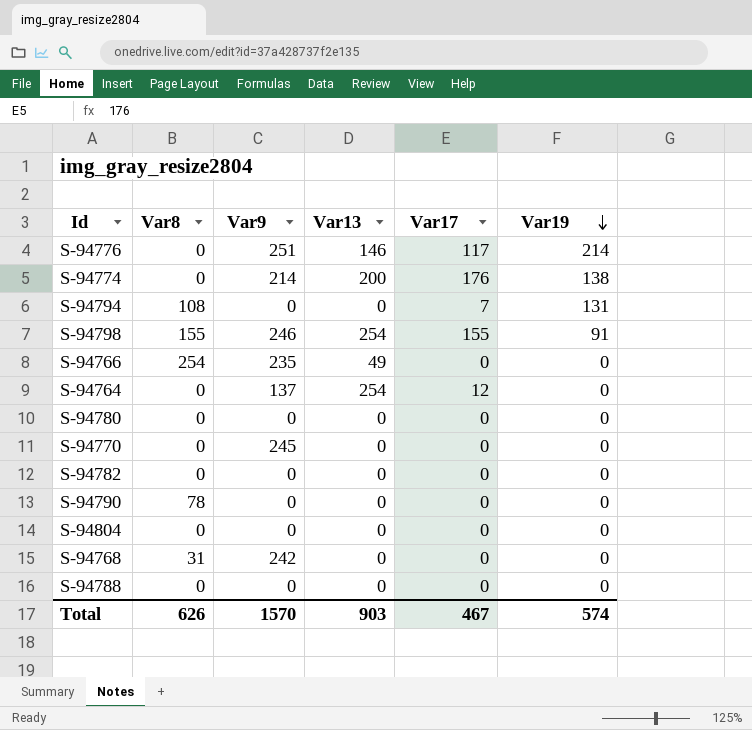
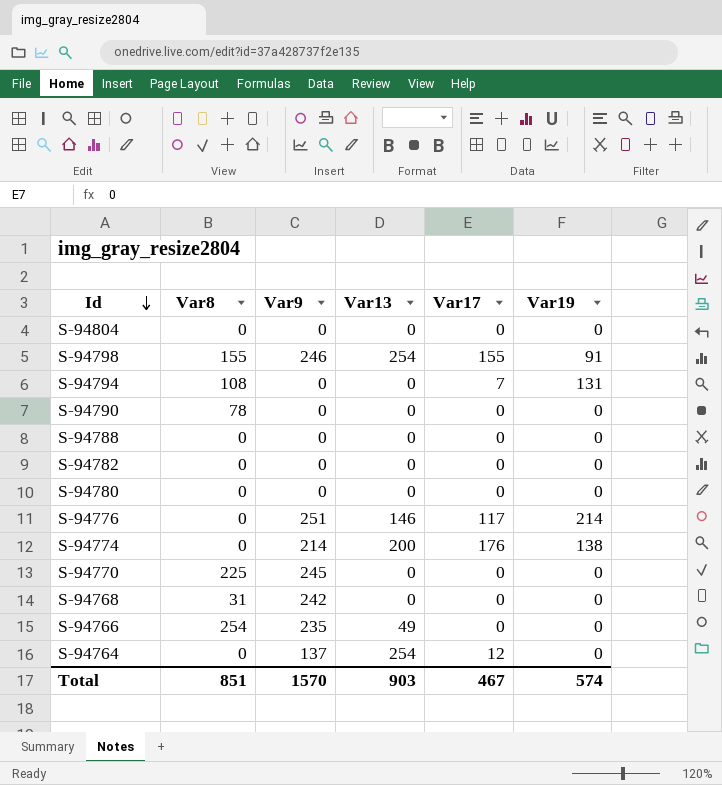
row order: Var19 descending -> Id descending
S-94770 | Var8: 0 -> 225
Total | Var8: 626 -> 851

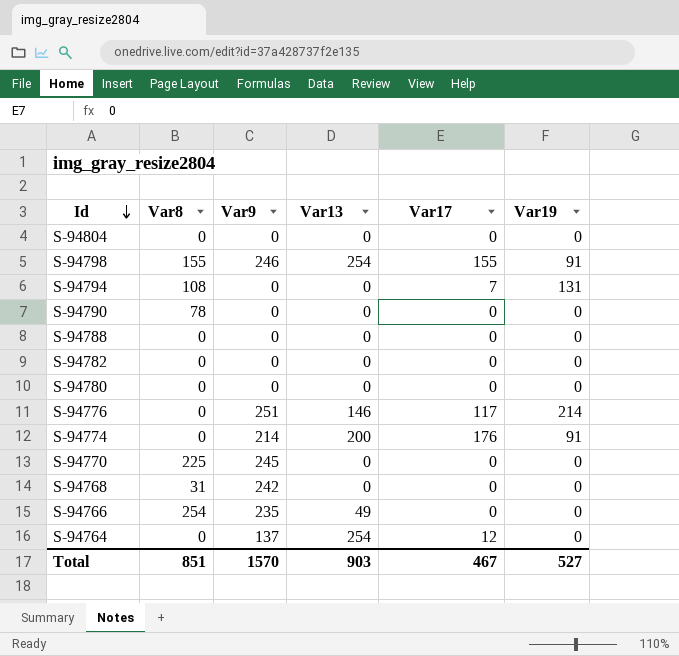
S-94774 | Var19: 138 -> 91
Total | Var19: 574 -> 527

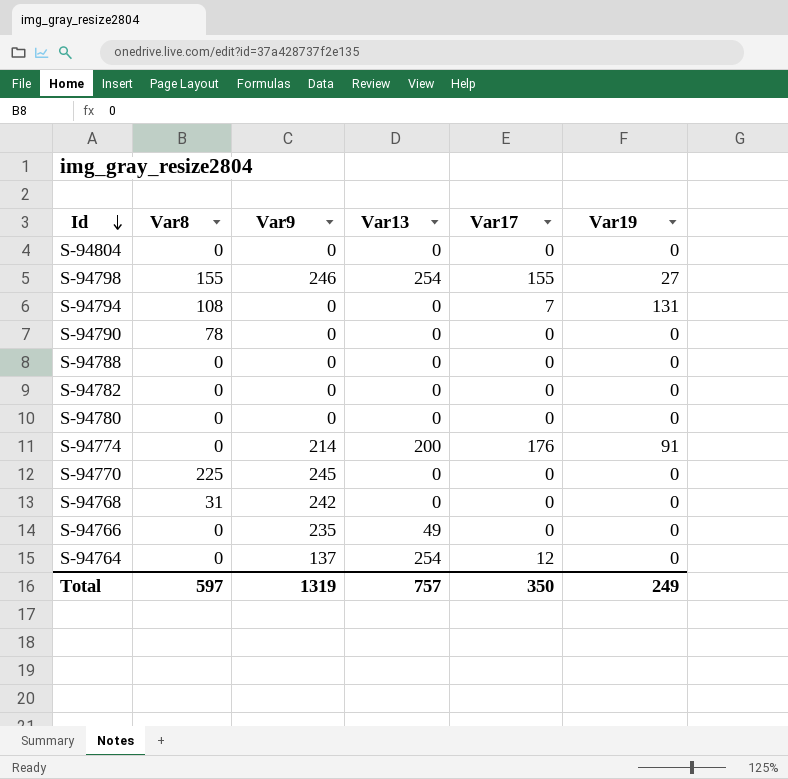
row S-94776: 0 | 251 | 146 | 117 | 214 -> none
S-94798 | Var19: 91 -> 27
S-94766 | Var8: 254 -> 0
Total | Var8: 851 -> 597
Total | Var9: 1570 -> 1319
Total | Var13: 903 -> 757
Total | Var17: 467 -> 350
Total | Var19: 527 -> 249

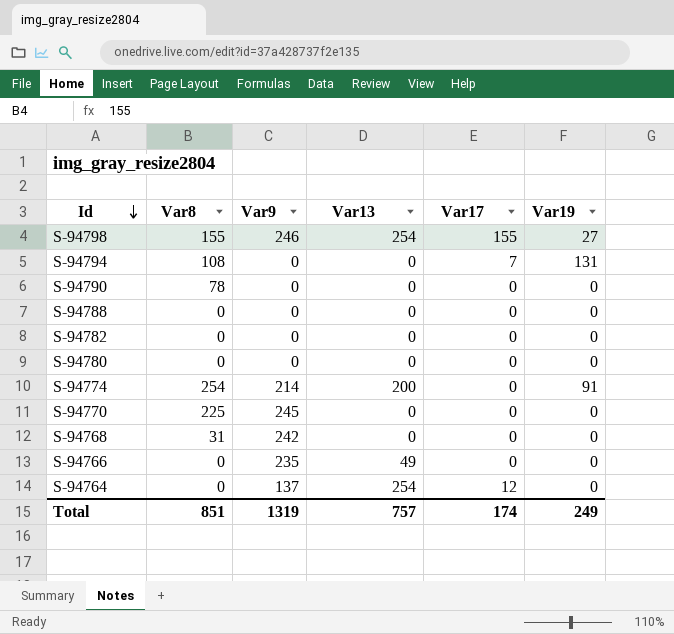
row S-94804: 0 | 0 | 0 | 0 | 0 -> none
S-94774 | Var8: 0 -> 254
S-94774 | Var17: 176 -> 0
Total | Var8: 597 -> 851
Total | Var17: 350 -> 174

